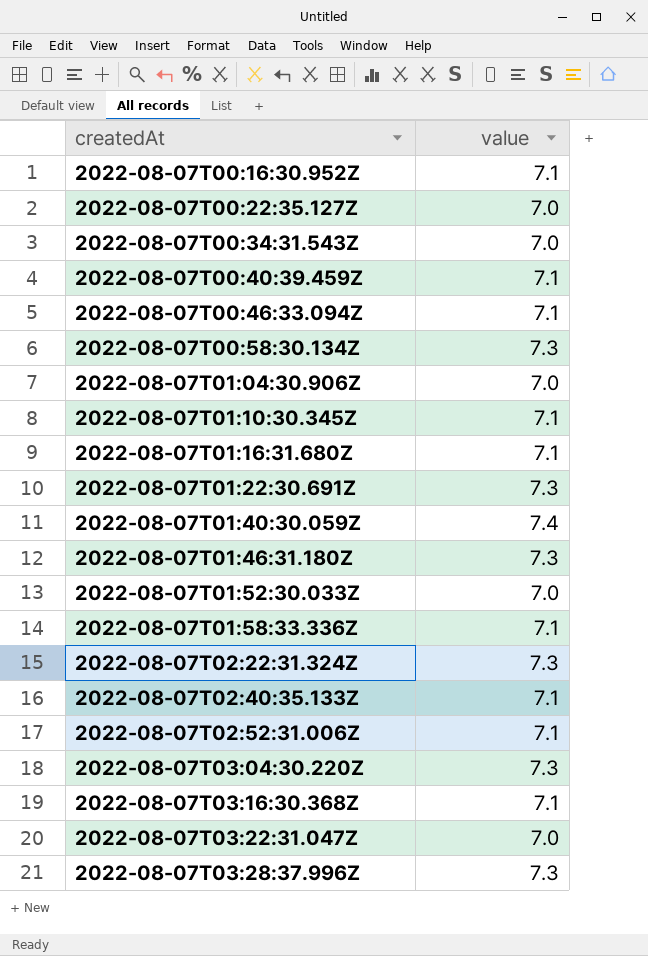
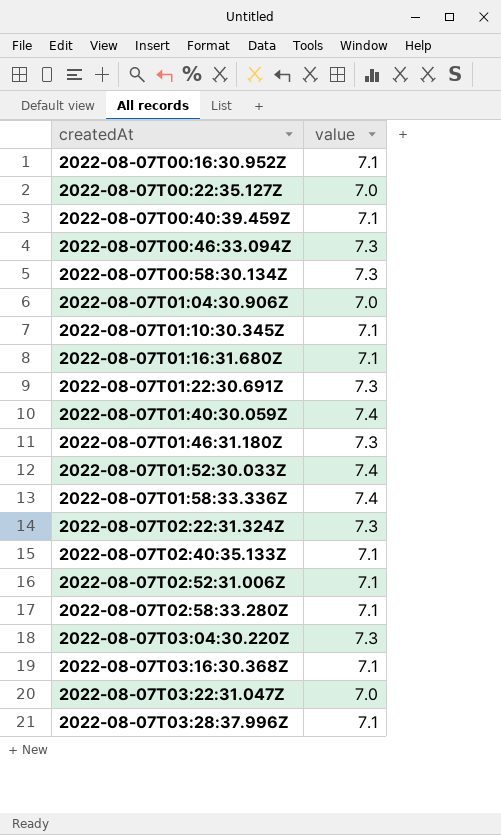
row 2022-08-07T00:34:31.543Z: 7.0 -> none
2022-08-07T00:46:33.094Z | value: 7.1 -> 7.3
2022-08-07T01:52:30.033Z | value: 7.0 -> 7.4
2022-08-07T01:58:33.336Z | value: 7.1 -> 7.4
row 2022-08-07T02:58:33.280Z: none -> 7.1
2022-08-07T03:28:37.996Z | value: 7.3 -> 7.1

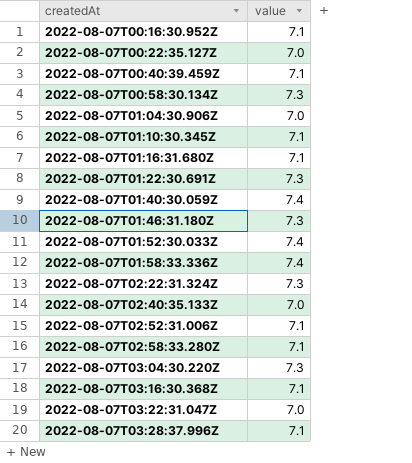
row 2022-08-07T00:46:33.094Z: 7.3 -> none
2022-08-07T02:40:35.133Z | value: 7.1 -> 7.0

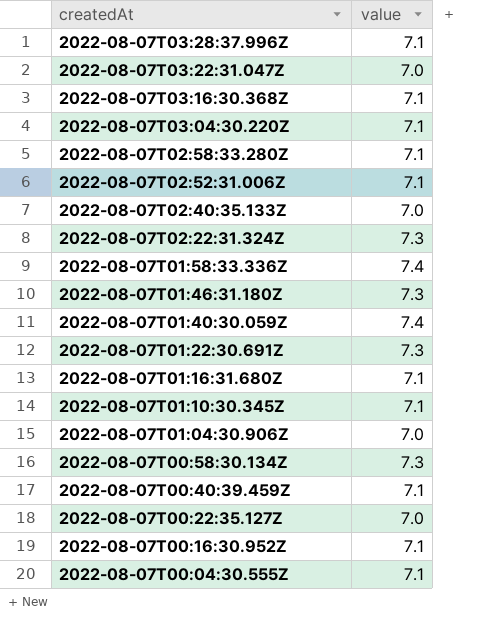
row order: createdAt ascending -> createdAt descending
row 2022-08-07T01:52:30.033Z: 7.4 -> none
2022-08-07T03:04:30.220Z | value: 7.3 -> 7.1
row 2022-08-07T00:04:30.555Z: none -> 7.1

